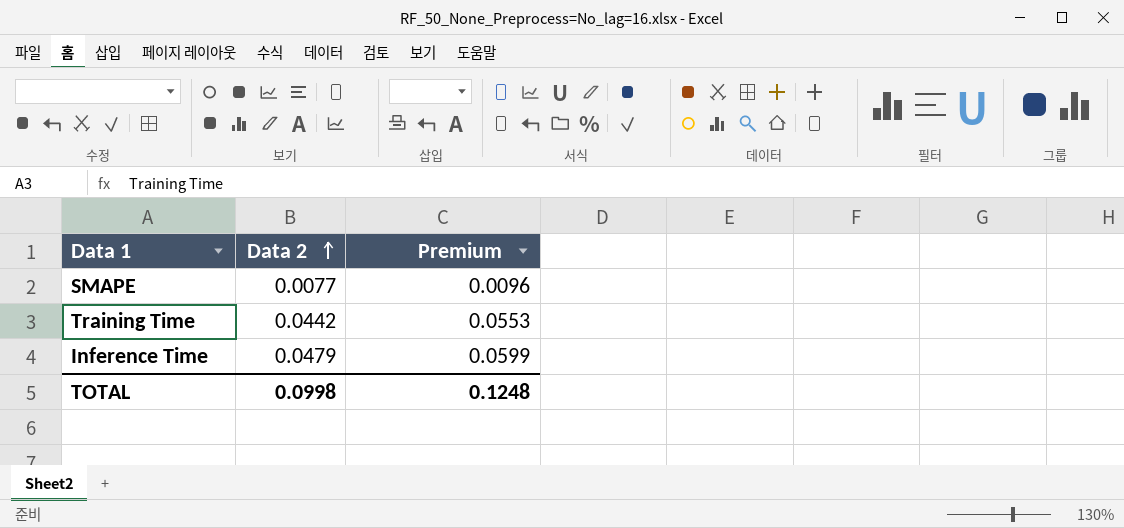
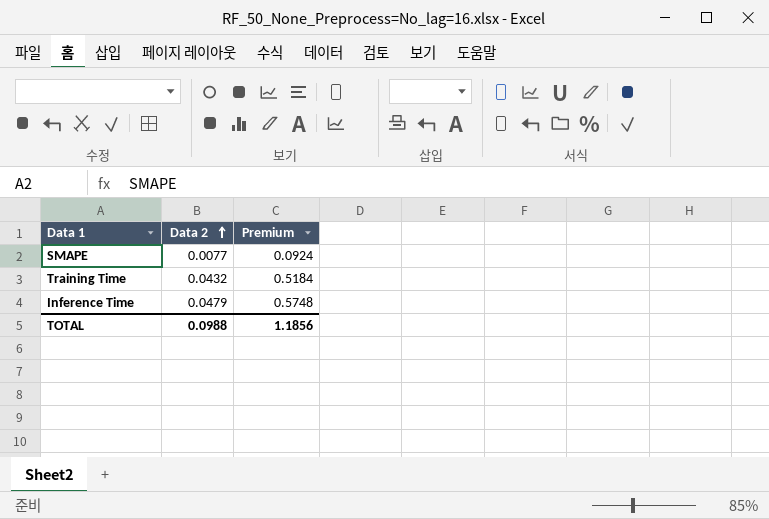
column Premium | formula: [Data 2] * 1.25 -> [Data 2] * 12
Training Time | Data 2: 0.0442 -> 0.0432
TOTAL | Data 2: 0.0998 -> 0.0988
TOTAL | Premium: 0.1248 -> 1.1856

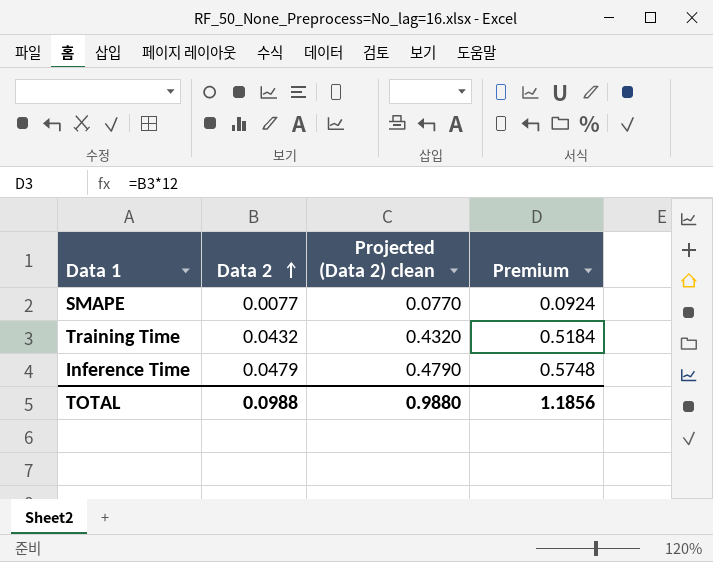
column Projected (Data 2) clean | formula: none -> [Data 2] * 10

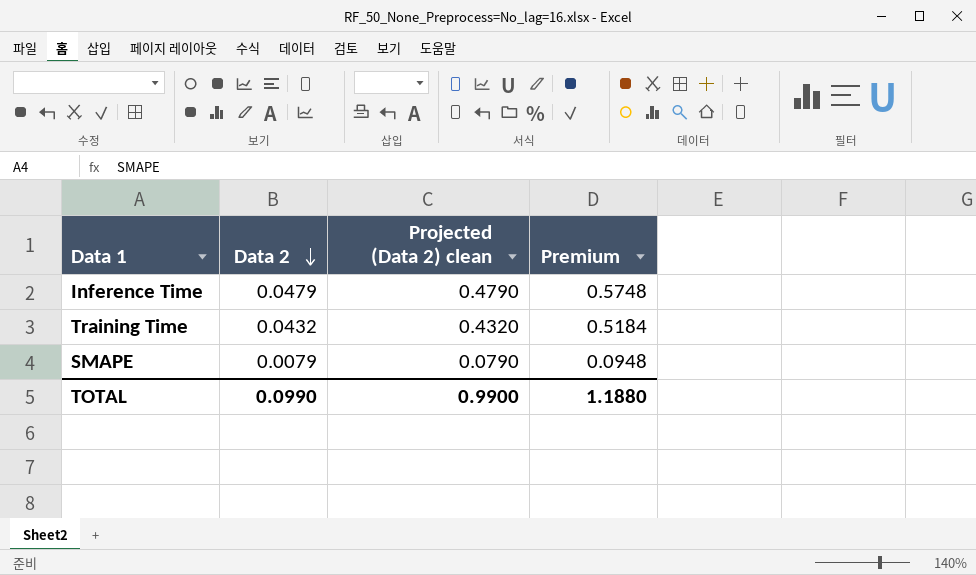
row order: Data 2 ascending -> Data 2 descending
SMAPE | Data 2: 0.0077 -> 0.0079
SMAPE | Projected (Data 2) clean: 0.0770 -> 0.0790
SMAPE | Premium: 0.0924 -> 0.0948
TOTAL | Data 2: 0.0988 -> 0.0990
TOTAL | Projected (Data 2) clean: 0.9880 -> 0.9900
TOTAL | Premium: 1.1856 -> 1.1880

